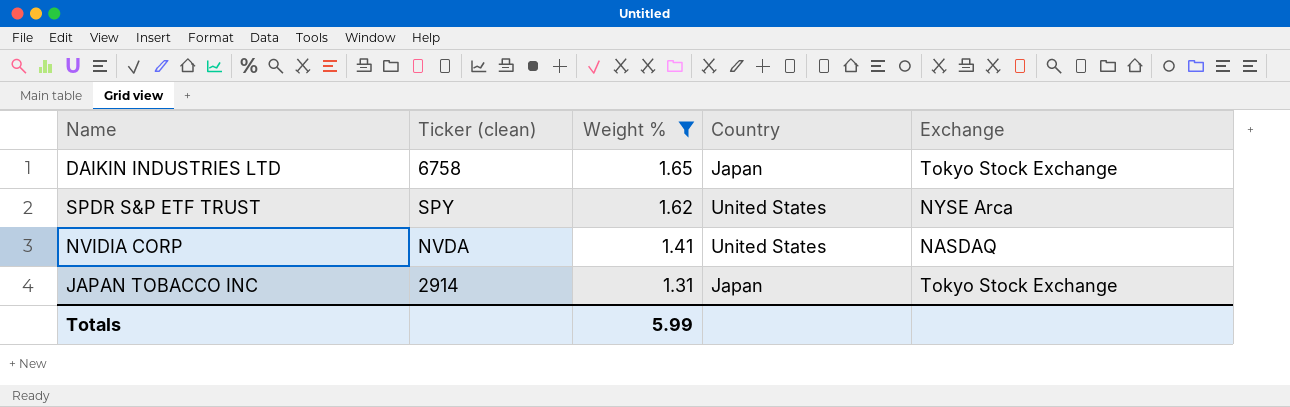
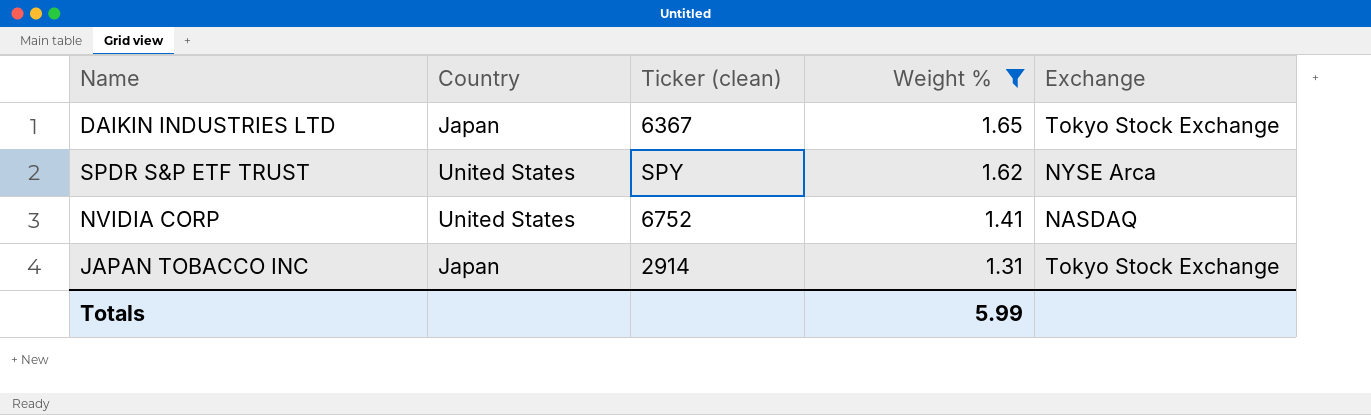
column Country | position: 4 -> 2
DAIKIN INDUSTRIES LTD | Ticker (clean): 6758 -> 6367
NVIDIA CORP | Ticker (clean): NVDA -> 6752

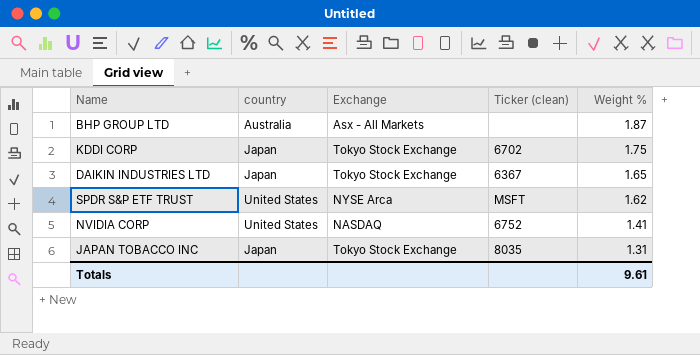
filter: Weight % <= 1.65 -> none
column name: Country -> country
column Exchange | position: 5 -> 3
SPDR S&P ETF TRUST | Ticker (clean): SPY -> MSFT
JAPAN TOBACCO INC | Ticker (clean): 2914 -> 8035
Totals | Weight %: 5.99 -> 9.61

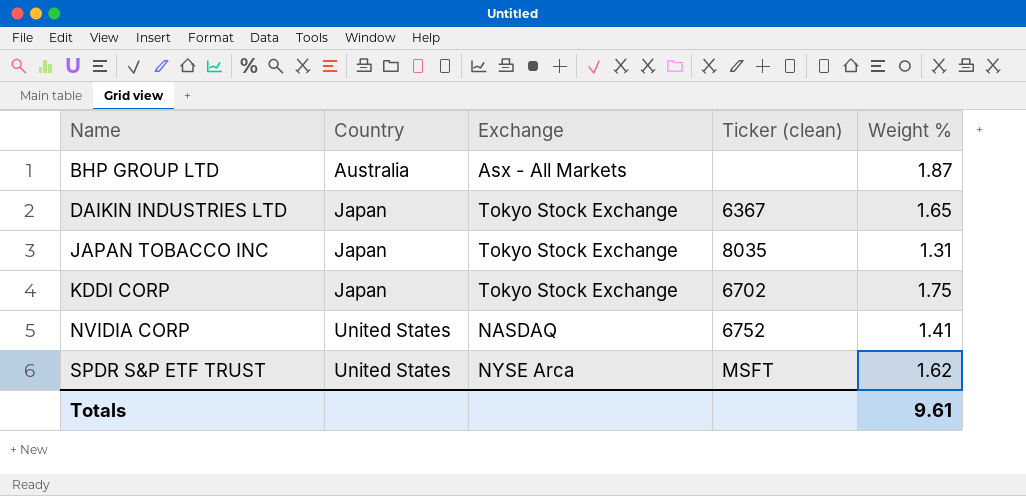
row order: Weight % descending -> Name ascending
column name: country -> Country

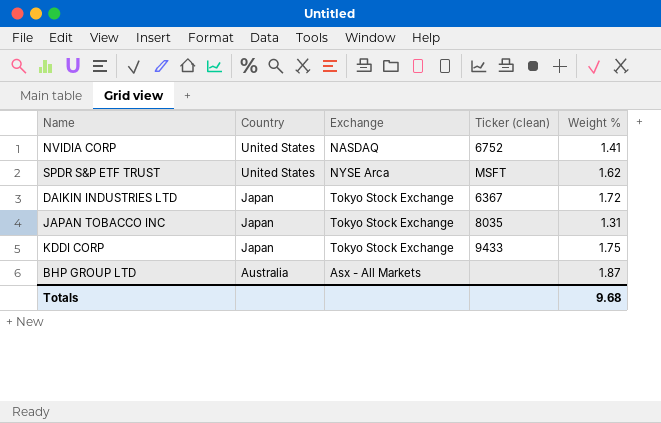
row order: Name ascending -> Country descending
DAIKIN INDUSTRIES LTD | Weight %: 1.65 -> 1.72
KDDI CORP | Ticker (clean): 6702 -> 9433
Totals | Weight %: 9.61 -> 9.68

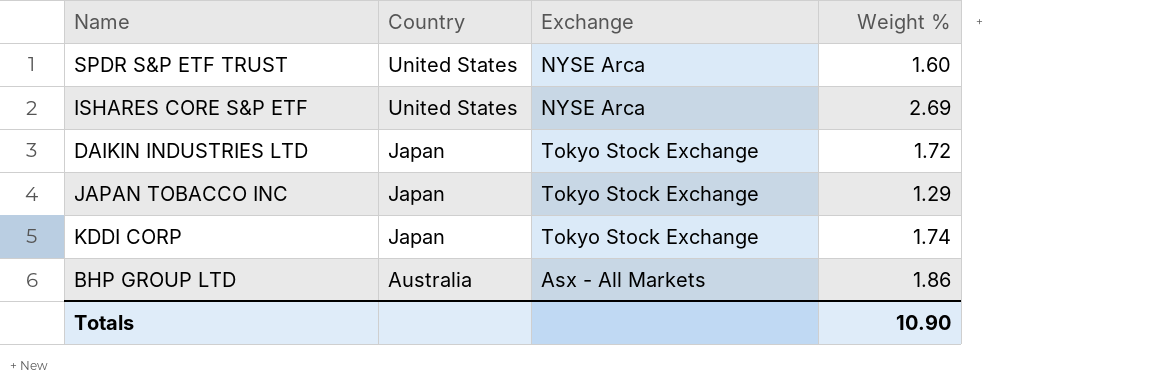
column Ticker (clean) | position: 4 -> none
row NVIDIA CORP: United States | NASDAQ | 6752 | 1.41 -> none
SPDR S&P ETF TRUST | Weight %: 1.62 -> 1.60
row ISHARES CORE S&P ETF: none -> United States | NYSE Arca | 2.69
JAPAN TOBACCO INC | Weight %: 1.31 -> 1.29
KDDI CORP | Weight %: 1.75 -> 1.74
BHP GROUP LTD | Weight %: 1.87 -> 1.86
Totals | Weight %: 9.68 -> 10.90

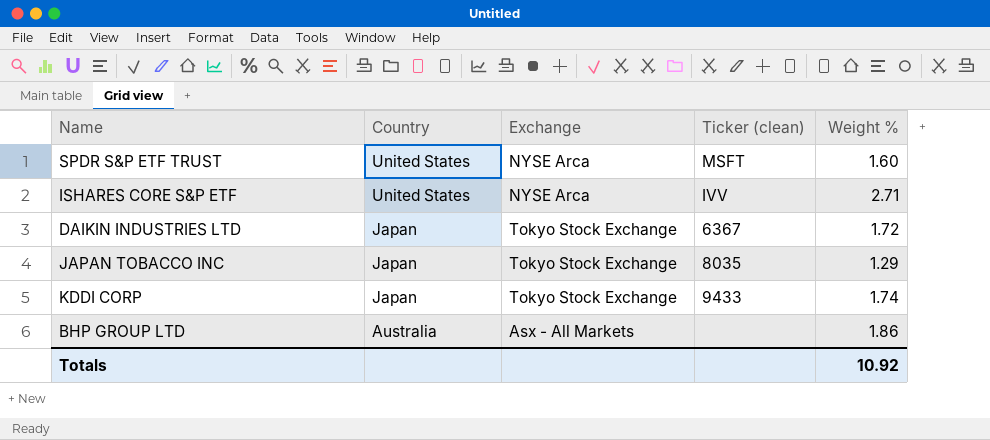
column Ticker (clean) | position: none -> 4
ISHARES CORE S&P ETF | Weight %: 2.69 -> 2.71
Totals | Weight %: 10.90 -> 10.92

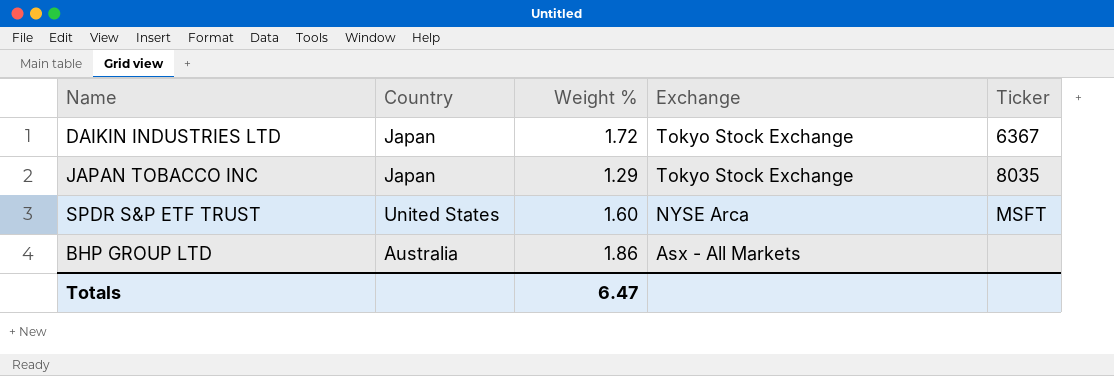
row order: Country descending -> Exchange descending
column Weight % | position: 5 -> 3
column name: Ticker (clean) -> Ticker
row ISHARES CORE S&P ETF: United States | NYSE Arca | IVV | 2.71 -> none
row KDDI CORP: Japan | Tokyo Stock Exchange | 9433 | 1.74 -> none
Totals | Weight %: 10.92 -> 6.47

